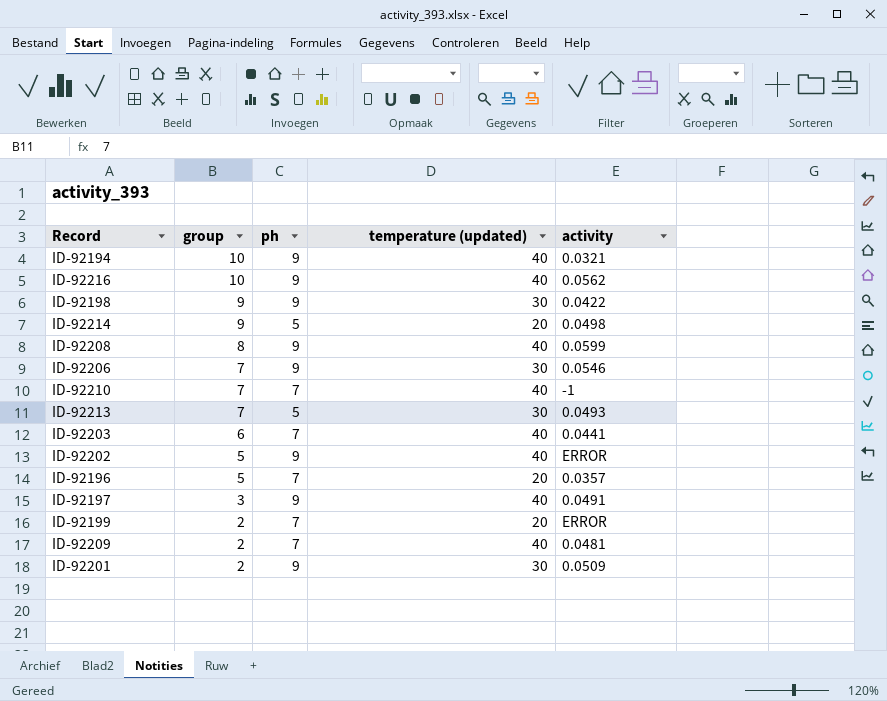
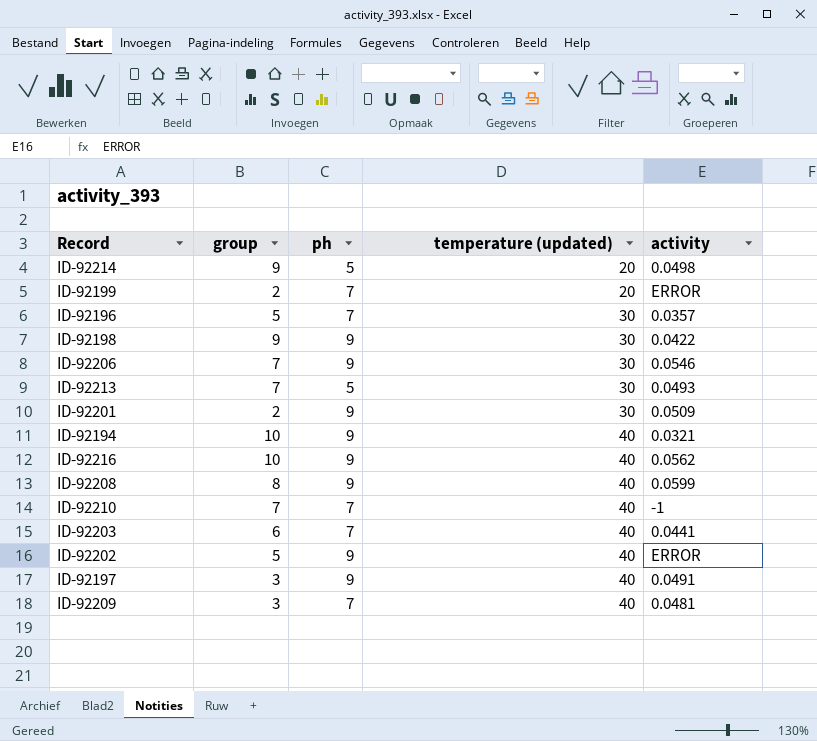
row order: group descending -> temperature (updated) ascending
ID-92196 | temperature (updated): 20 -> 30
ID-92209 | group: 2 -> 3

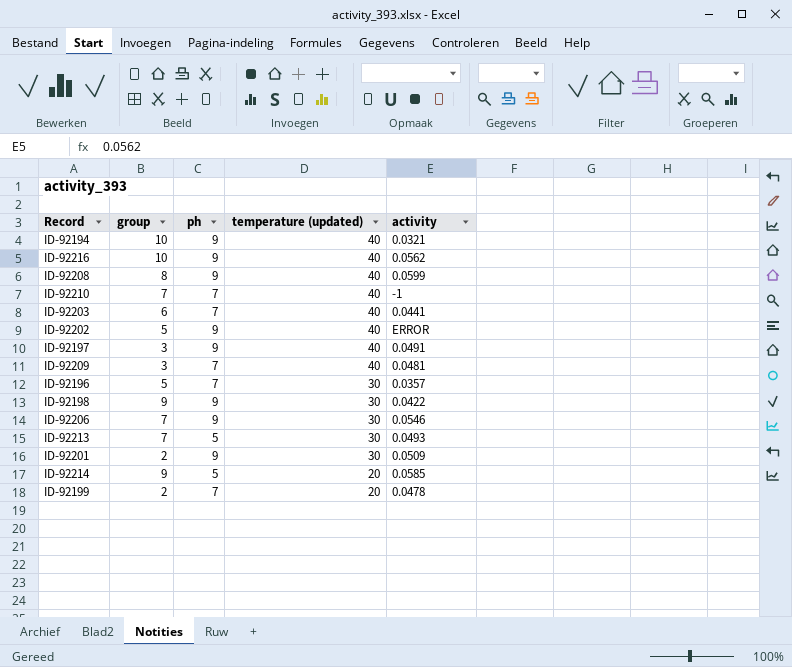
row order: temperature (updated) ascending -> temperature (updated) descending
ID-92214 | activity: 0.0498 -> 0.0585
ID-92199 | activity: ERROR -> 0.0478

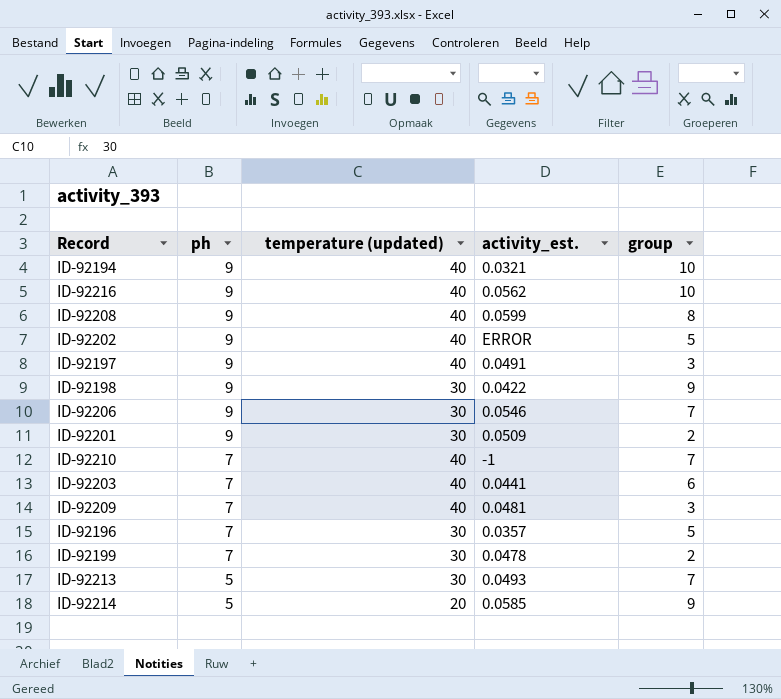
row order: temperature (updated) descending -> ph descending
column name: activity -> activity_est.
column group | position: 2 -> 5
ID-92199 | temperature (updated): 20 -> 30

